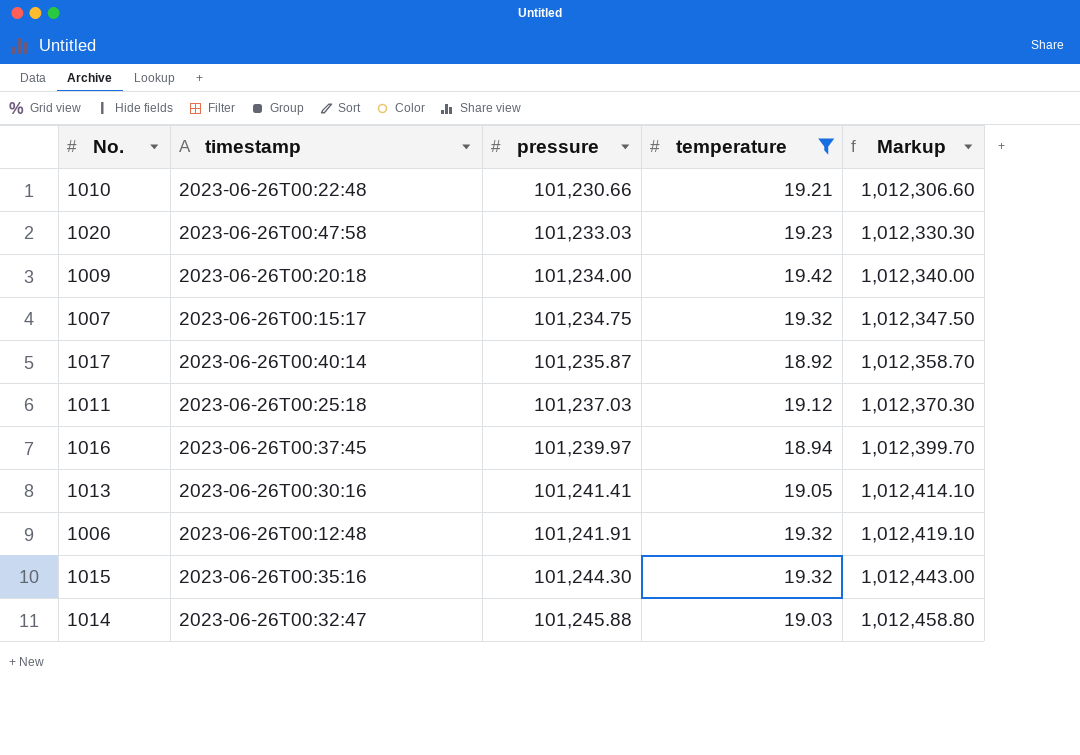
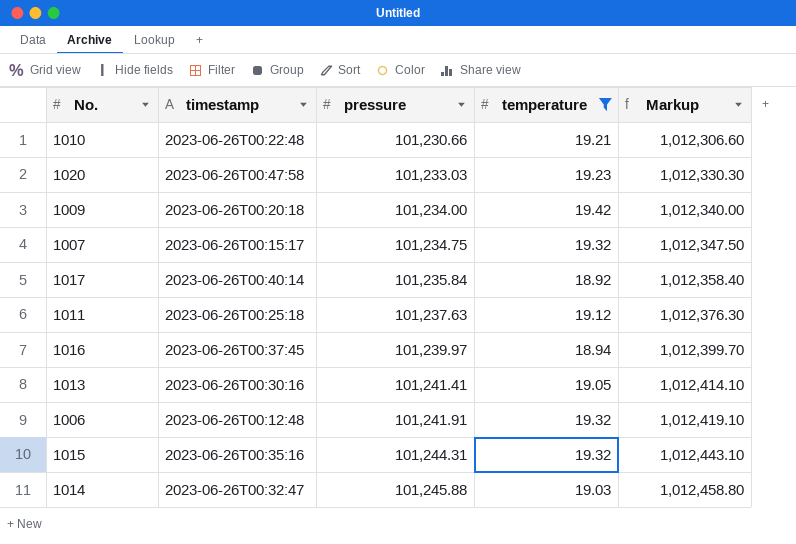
1017 | pressure: 101,235.87 -> 101,235.84
1017 | Markup: 1,012,358.70 -> 1,012,358.40
1011 | pressure: 101,237.03 -> 101,237.63
1011 | Markup: 1,012,370.30 -> 1,012,376.30
1015 | pressure: 101,244.30 -> 101,244.31
1015 | Markup: 1,012,443.00 -> 1,012,443.10

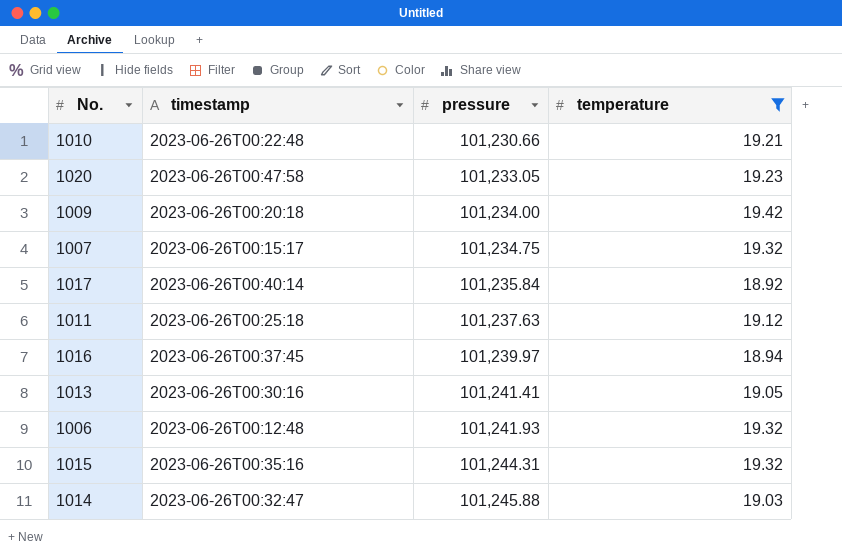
column Markup | formula: [pressure] * 10 -> none
1020 | pressure: 101,233.03 -> 101,233.05
1006 | pressure: 101,241.91 -> 101,241.93

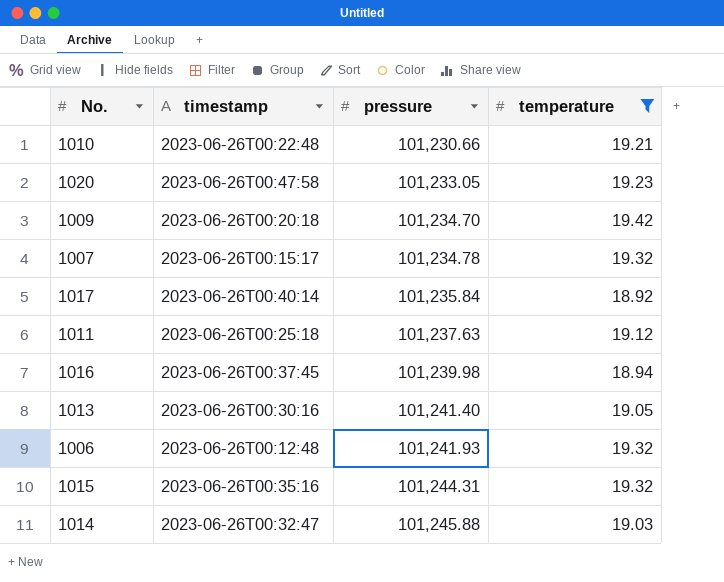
1009 | pressure: 101,234.00 -> 101,234.70
1007 | pressure: 101,234.75 -> 101,234.78
1016 | pressure: 101,239.97 -> 101,239.98
1013 | pressure: 101,241.41 -> 101,241.40

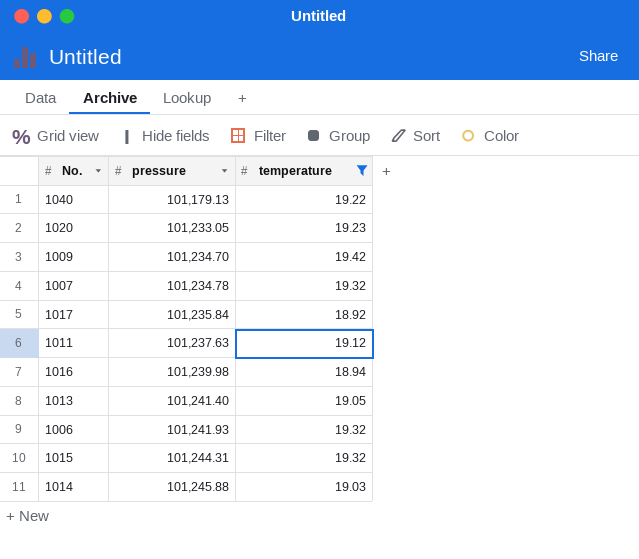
column timestamp | position: 2 -> none
row 1010: 2023-06-26T00:22:48 | 101,230.66 | 19.21 -> none
row 1040: none -> 101,179.13 | 19.22

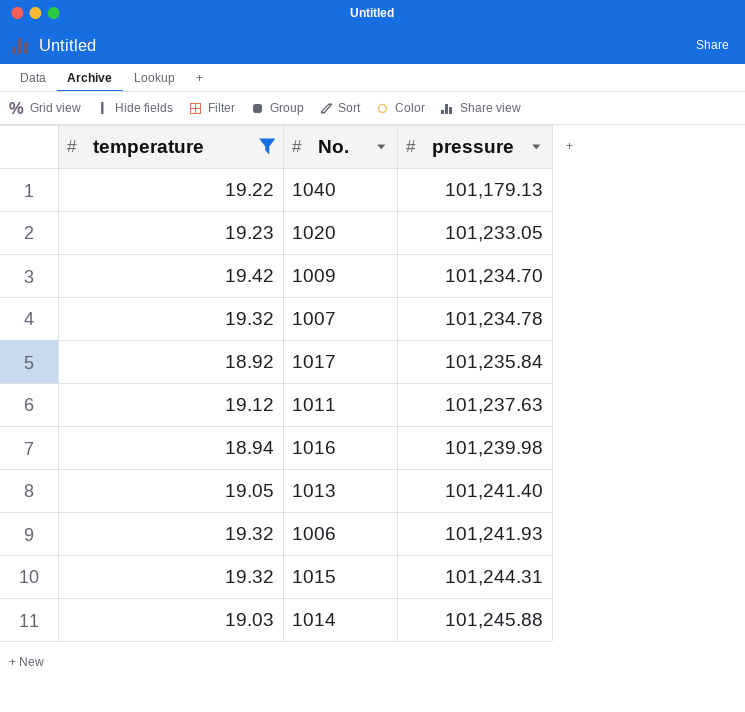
column temperature | position: 3 -> 1

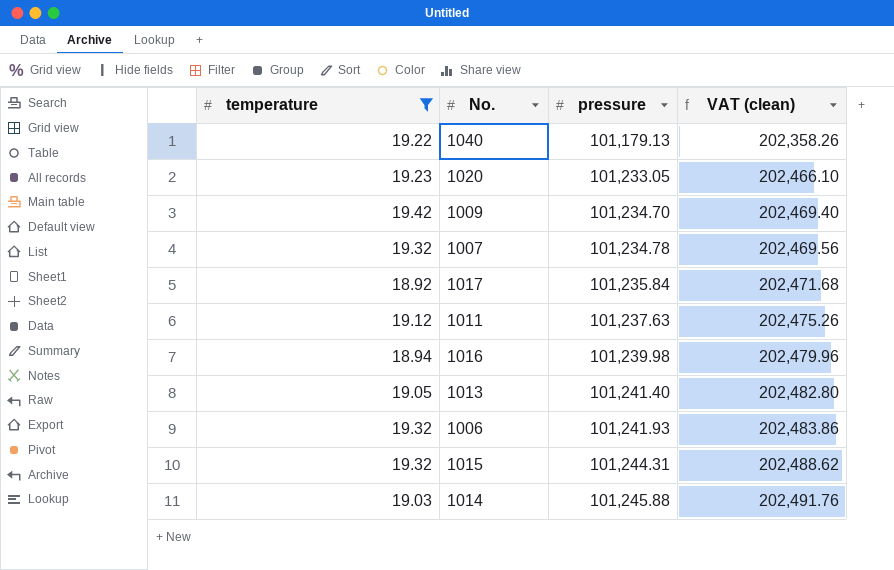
column VAT (clean) | formula: none -> [pressure] * 2

